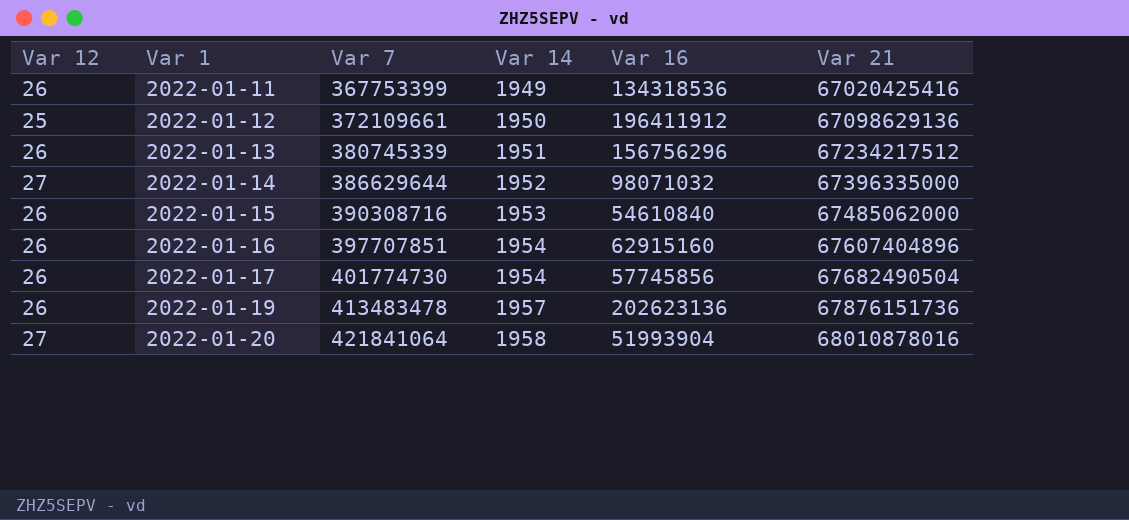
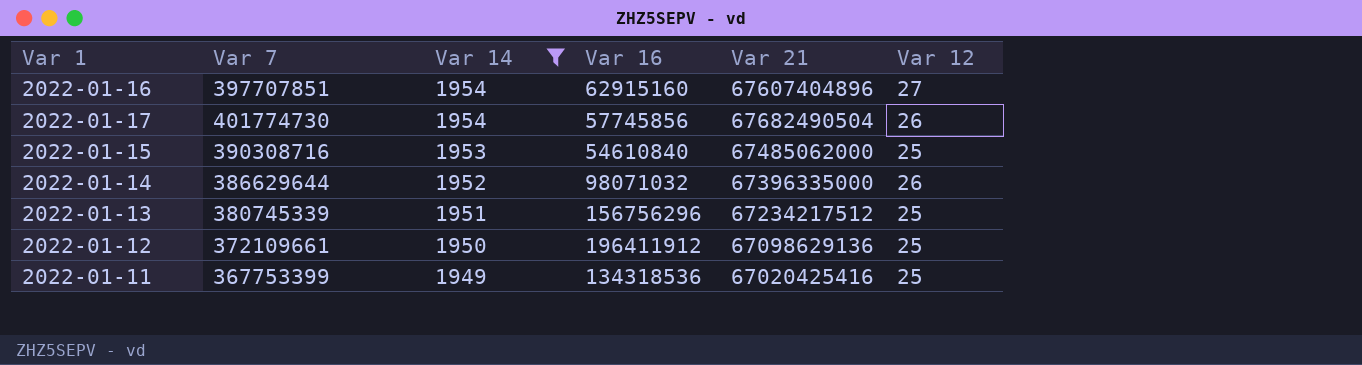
filter: none -> Var 14 <= 1954
row order: Var 1 ascending -> Var 14 descending
column Var 12 | position: 1 -> 6
2022-01-16 | Var 12: 26 -> 27
2022-01-15 | Var 12: 26 -> 25
2022-01-14 | Var 12: 27 -> 26
2022-01-13 | Var 12: 26 -> 25
2022-01-11 | Var 12: 26 -> 25

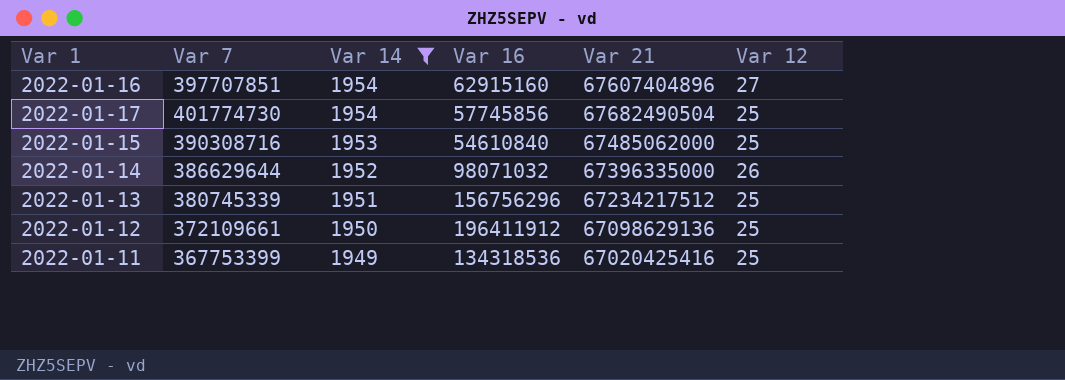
2022-01-17 | Var 12: 26 -> 25

